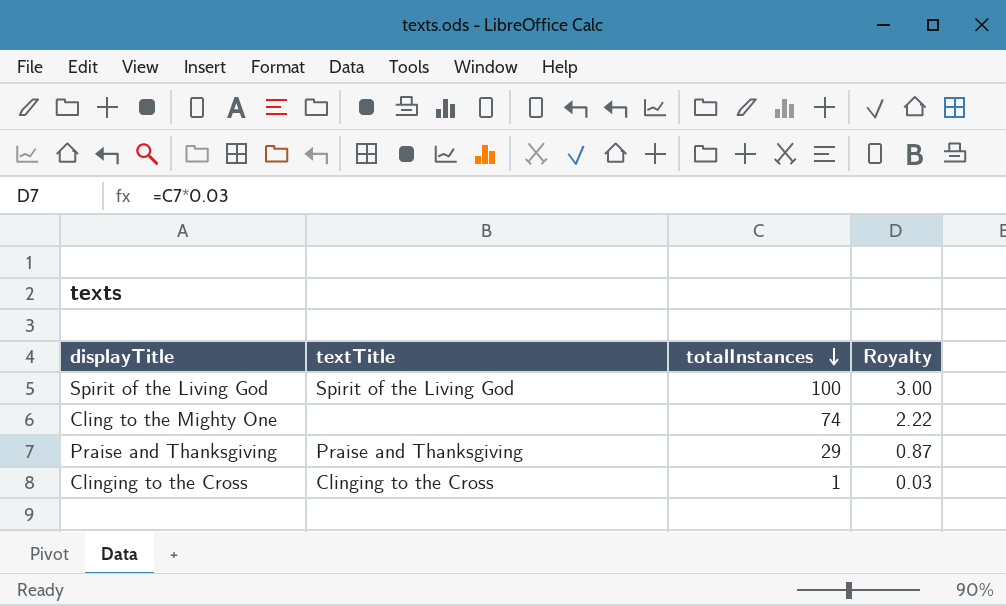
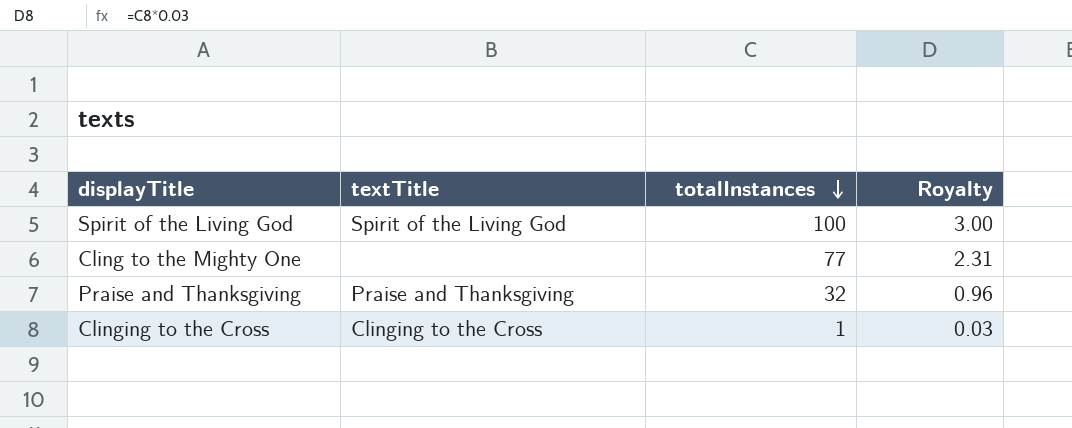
Cling to the Mighty One | totalInstances: 74 -> 77
Cling to the Mighty One | Royalty: 2.22 -> 2.31
Praise and Thanksgiving | totalInstances: 29 -> 32
Praise and Thanksgiving | Royalty: 0.87 -> 0.96

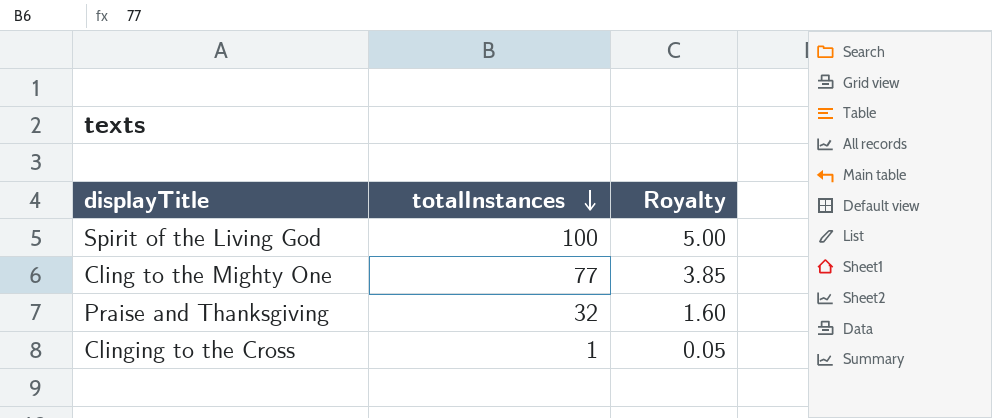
column textTitle | position: 2 -> none
column Royalty | formula: [totalInstances] * 0.03 -> [totalInstances] * 0.05

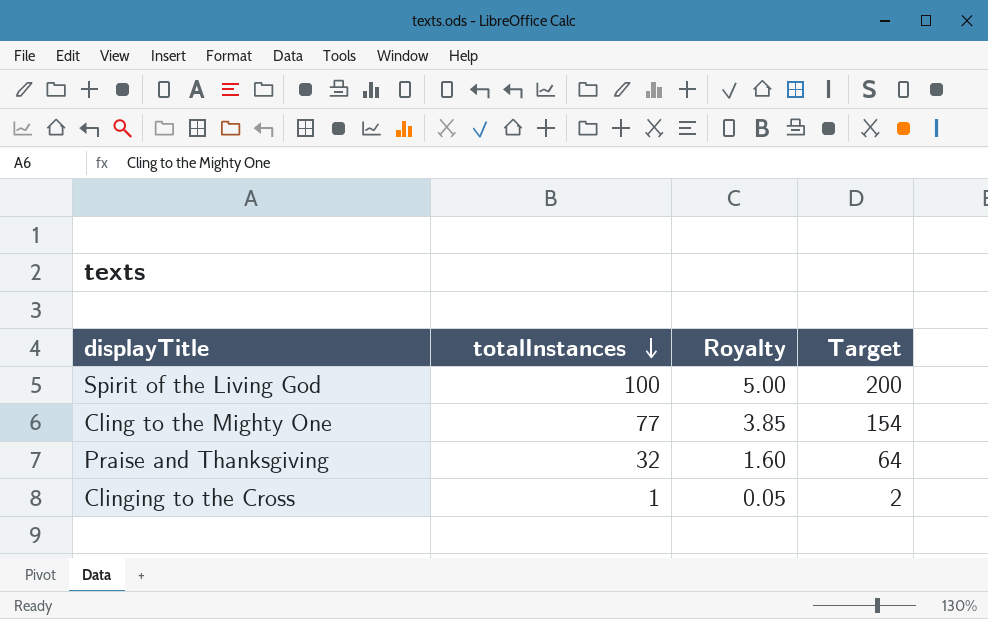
column Target | formula: none -> [totalInstances] * 2

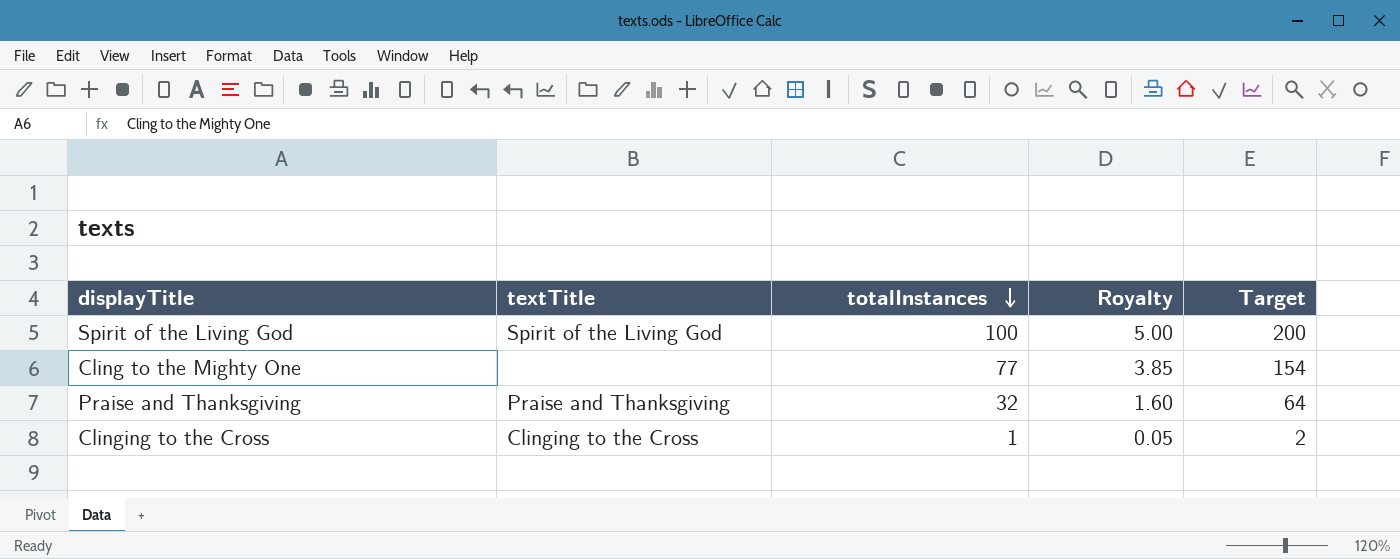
column textTitle | position: none -> 2

